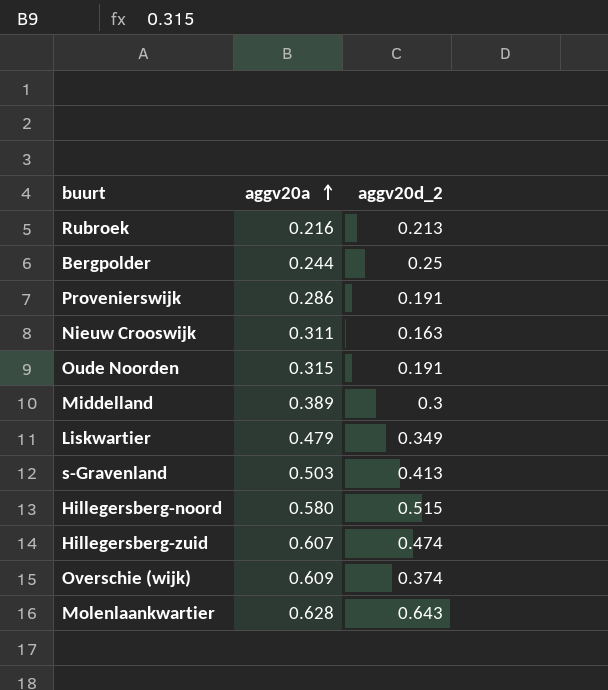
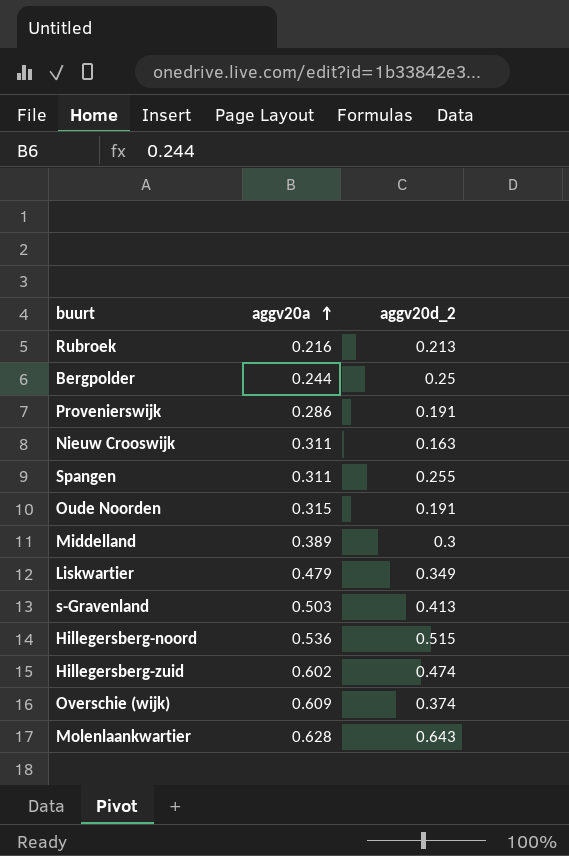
row Spangen: none -> 0.311 | 0.255
Hillegersberg-noord | aggv20a: 0.580 -> 0.536
Hillegersberg-zuid | aggv20a: 0.607 -> 0.602

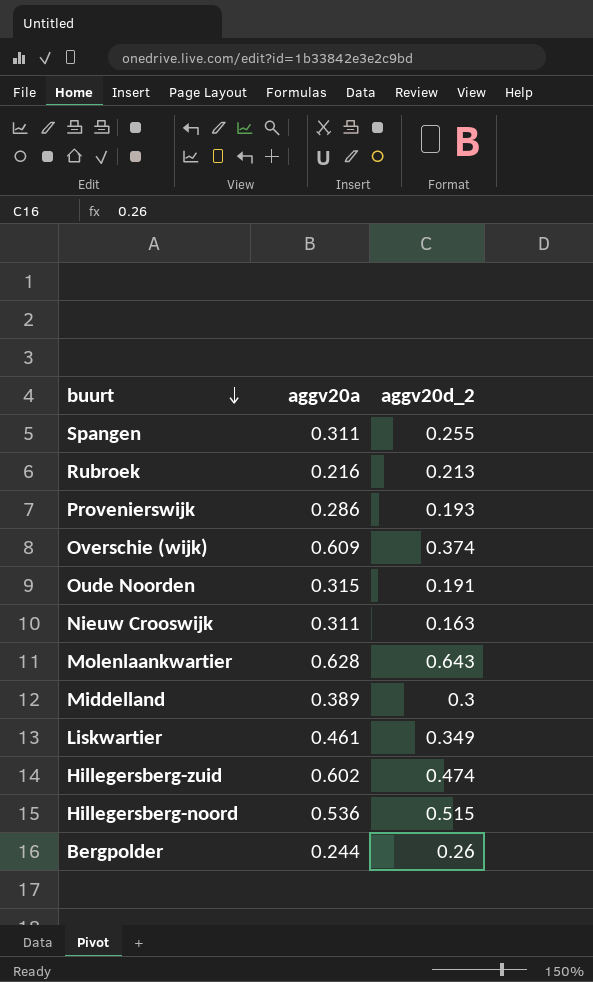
row order: aggv20a ascending -> buurt descending
row s-Gravenland: 0.503 | 0.413 -> none
Provenierswijk | aggv20d_2: 0.191 -> 0.193
Liskwartier | aggv20a: 0.479 -> 0.461
Bergpolder | aggv20d_2: 0.25 -> 0.26

